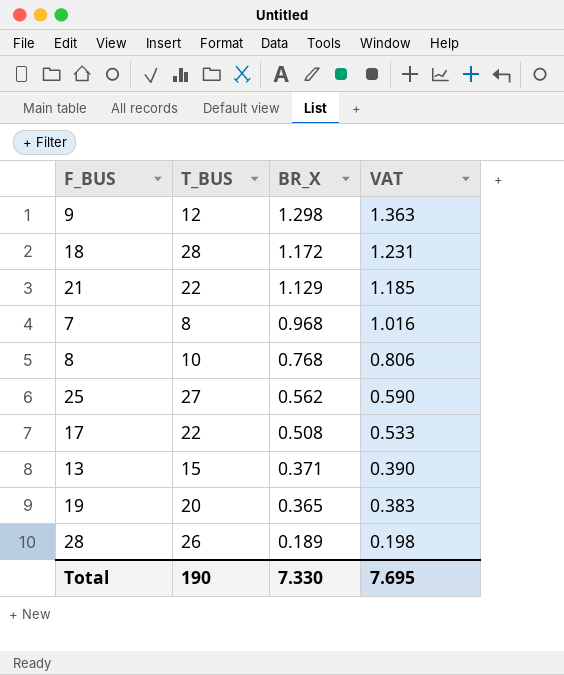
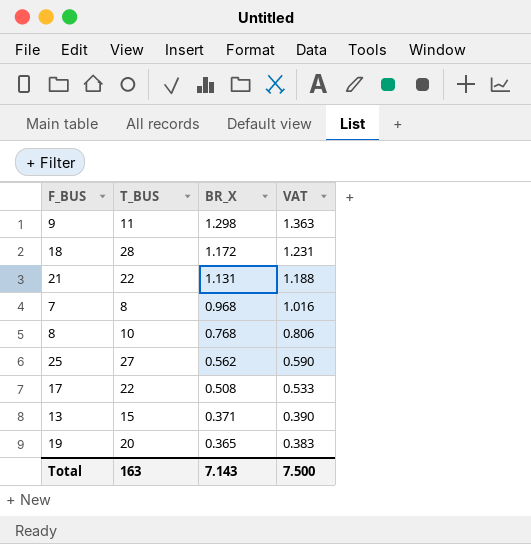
row 28: 26 | 0.189 | 0.198 -> none
9 | T_BUS: 12 -> 11
21 | BR_X: 1.129 -> 1.131
21 | VAT: 1.185 -> 1.188
Total | T_BUS: 190 -> 163
Total | BR_X: 7.330 -> 7.143
Total | VAT: 7.695 -> 7.500

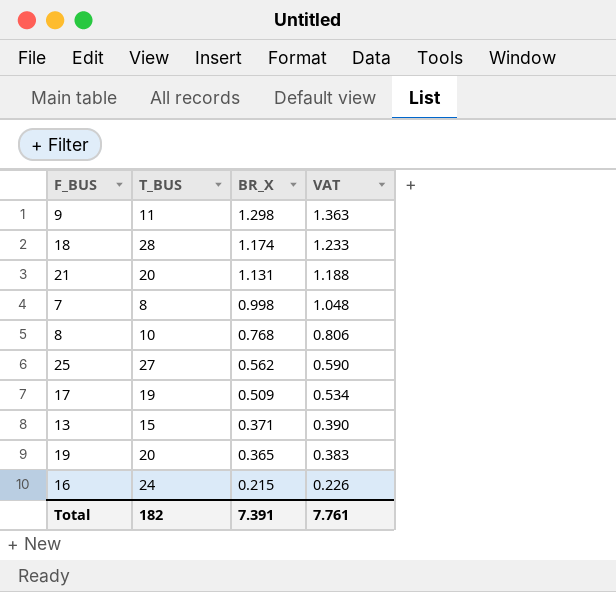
18 | BR_X: 1.172 -> 1.174
18 | VAT: 1.231 -> 1.233
21 | T_BUS: 22 -> 20
7 | BR_X: 0.968 -> 0.998
7 | VAT: 1.016 -> 1.048
17 | T_BUS: 22 -> 19
17 | BR_X: 0.508 -> 0.509
17 | VAT: 0.533 -> 0.534
row 16: none -> 24 | 0.215 | 0.226
Total | T_BUS: 163 -> 182
Total | BR_X: 7.143 -> 7.391
Total | VAT: 7.500 -> 7.761

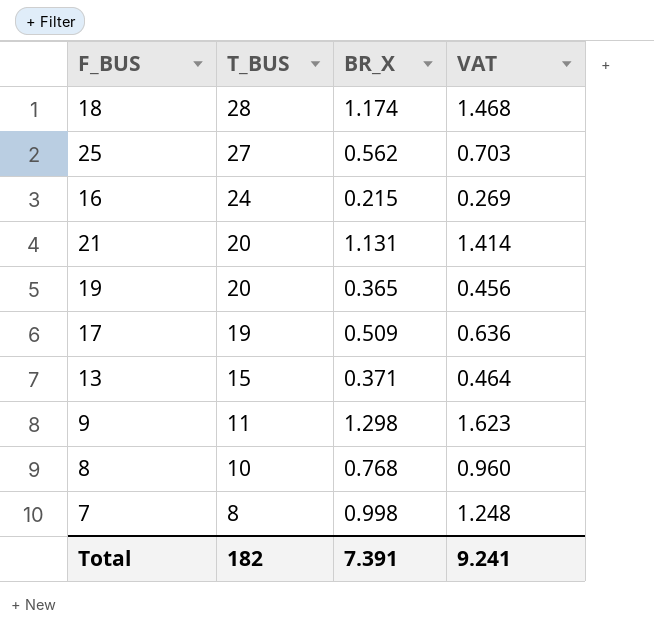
row order: BR_X descending -> T_BUS descending
column VAT | formula: [BR_X] * 1.05 -> [BR_X] * 1.25
Total | VAT: 7.761 -> 9.241

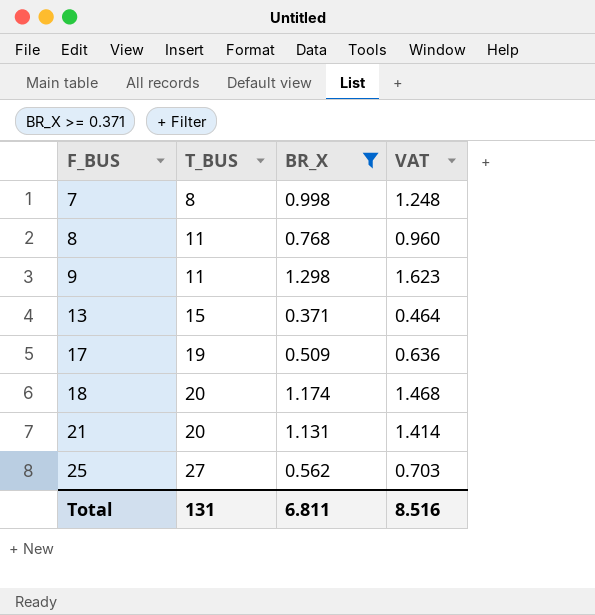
filter: none -> BR_X >= 0.371
row order: T_BUS descending -> F_BUS ascending
8 | T_BUS: 10 -> 11
18 | T_BUS: 28 -> 20
Total | T_BUS: 182 -> 131
Total | BR_X: 7.391 -> 6.811
Total | VAT: 9.241 -> 8.516

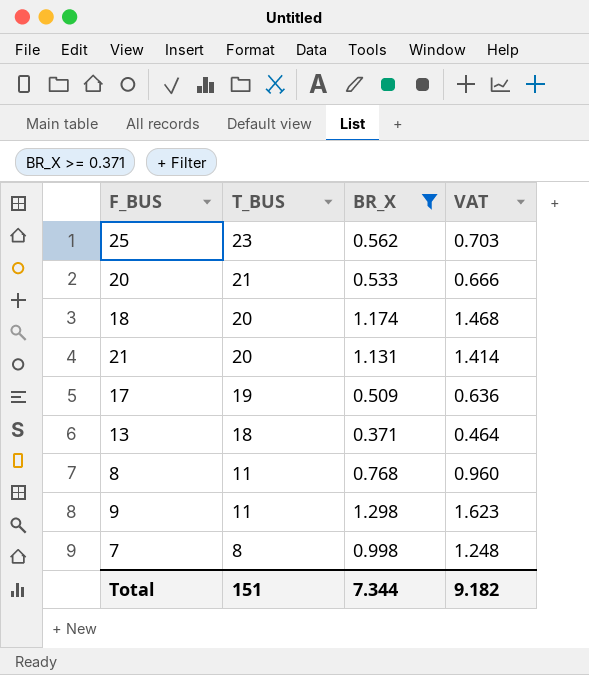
row order: F_BUS ascending -> T_BUS descending
25 | T_BUS: 27 -> 23
row 20: none -> 21 | 0.533 | 0.666
13 | T_BUS: 15 -> 18
Total | T_BUS: 131 -> 151
Total | BR_X: 6.811 -> 7.344
Total | VAT: 8.516 -> 9.182

